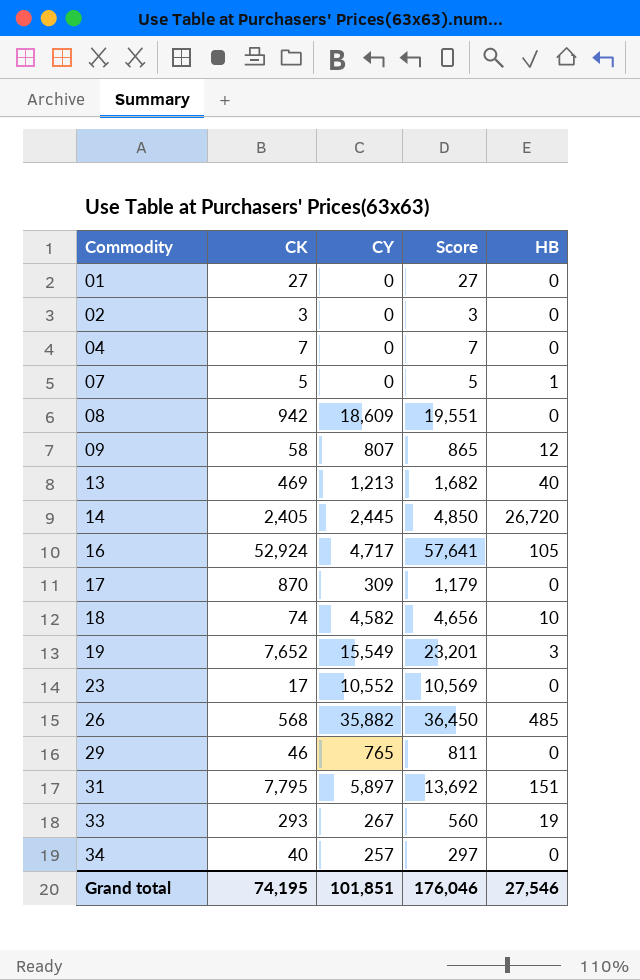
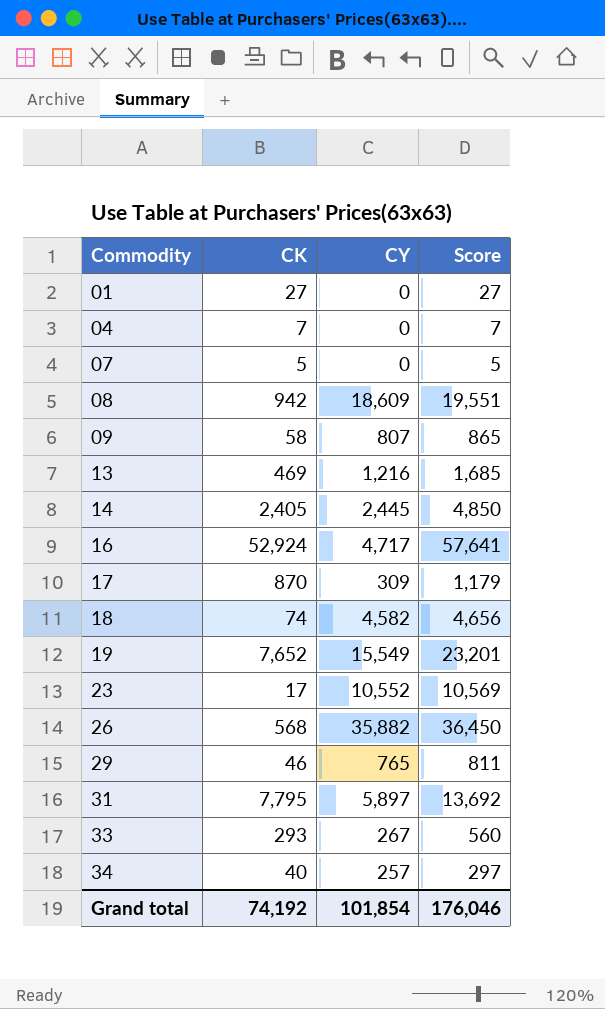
column HB | position: 5 -> none
row 02: 3 | 0 | 3 | 0 -> none
13 | CY: 1,213 -> 1,216
13 | Score: 1,682 -> 1,685
Grand total | CK: 74,195 -> 74,192
Grand total | CY: 101,851 -> 101,854

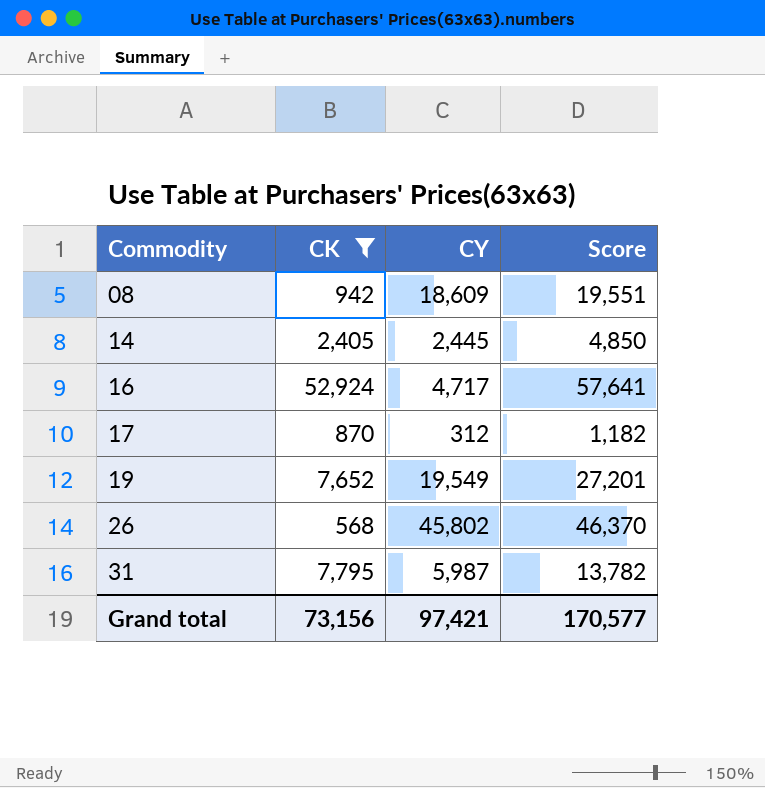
filter: none -> CK >= 568
17 | CY: 309 -> 312
17 | Score: 1,179 -> 1,182
19 | CY: 15,549 -> 19,549
19 | Score: 23,201 -> 27,201
26 | CY: 35,882 -> 45,802
26 | Score: 36,450 -> 46,370
31 | CY: 5,897 -> 5,987
31 | Score: 13,692 -> 13,782
Grand total | CK: 74,192 -> 73,156
Grand total | CY: 101,854 -> 97,421
Grand total | Score: 176,046 -> 170,577

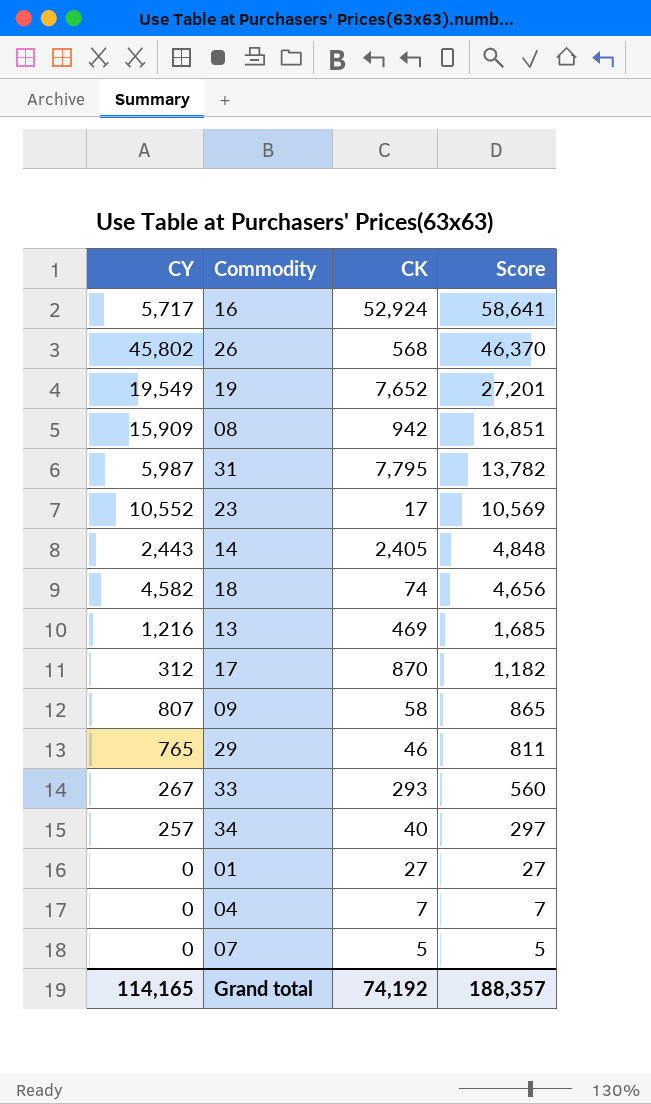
filter: CK >= 568 -> none
row order: Commodity ascending -> Score descending
column CY | position: 3 -> 1
16 | CY: 4,717 -> 5,717
16 | Score: 57,641 -> 58,641
08 | CY: 18,609 -> 15,909
08 | Score: 19,551 -> 16,851
14 | CY: 2,445 -> 2,443
14 | Score: 4,850 -> 4,848
Grand total | CY: 97,421 -> 114,165
Grand total | CK: 73,156 -> 74,192
Grand total | Score: 170,577 -> 188,357

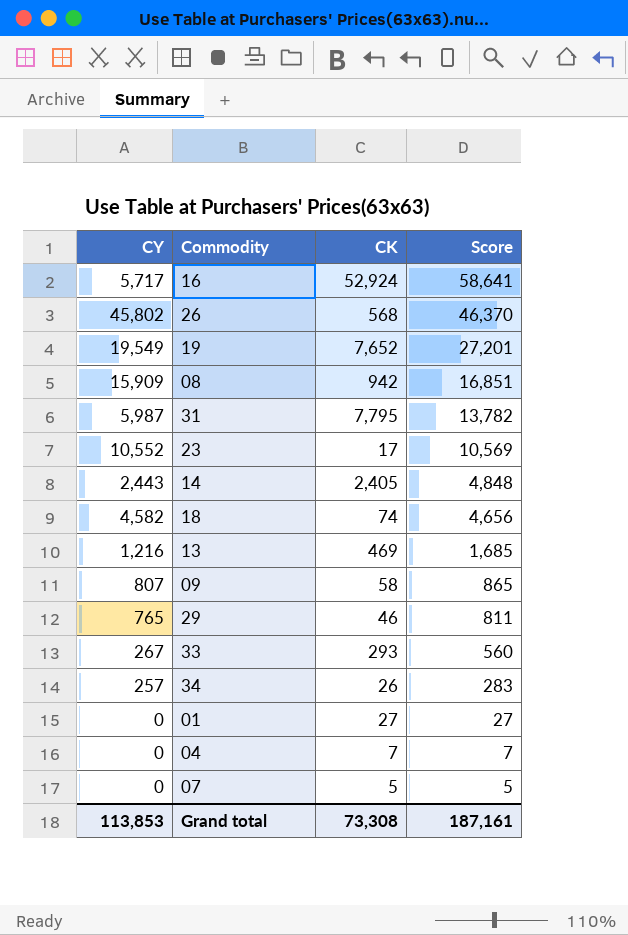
row 17: 312 | 870 | 1,182 -> none
34 | CK: 40 -> 26
34 | Score: 297 -> 283
Grand total | CY: 114,165 -> 113,853
Grand total | CK: 74,192 -> 73,308
Grand total | Score: 188,357 -> 187,161

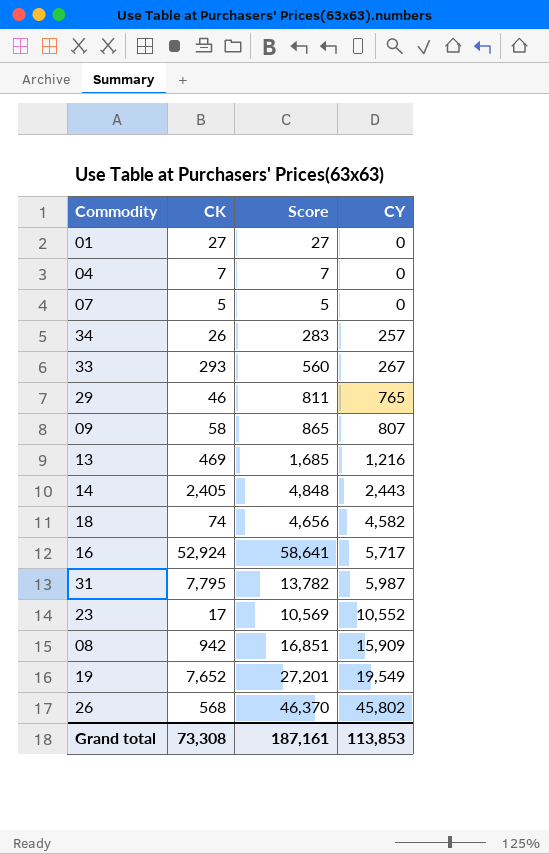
row order: Score descending -> CY ascending
column CY | position: 1 -> 4

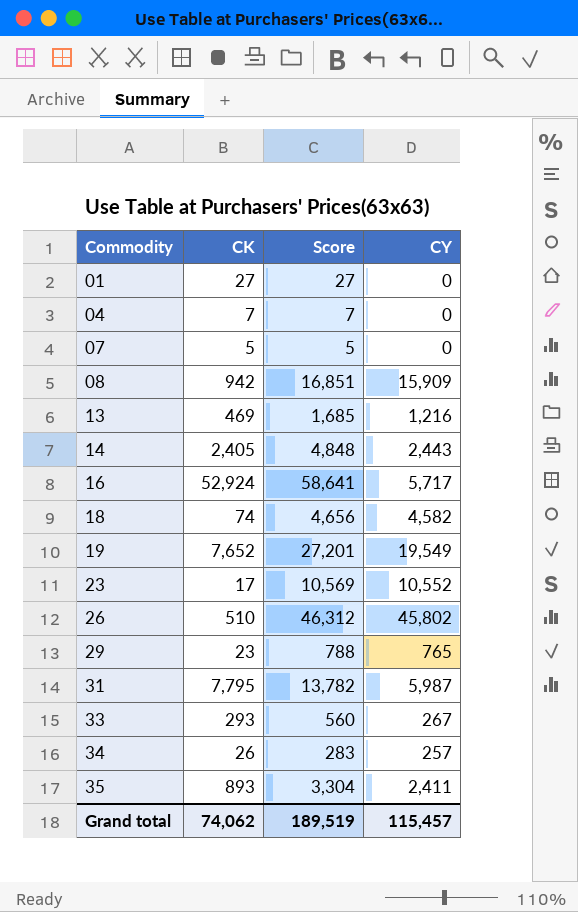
row order: CY ascending -> Commodity ascending
row 09: 58 | 865 | 807 -> none
26 | CK: 568 -> 510
26 | Score: 46,370 -> 46,312
29 | CK: 46 -> 23
29 | Score: 811 -> 788
row 35: none -> 893 | 3,304 | 2,411
Grand total | CK: 73,308 -> 74,062
Grand total | Score: 187,161 -> 189,519
Grand total | CY: 113,853 -> 115,457

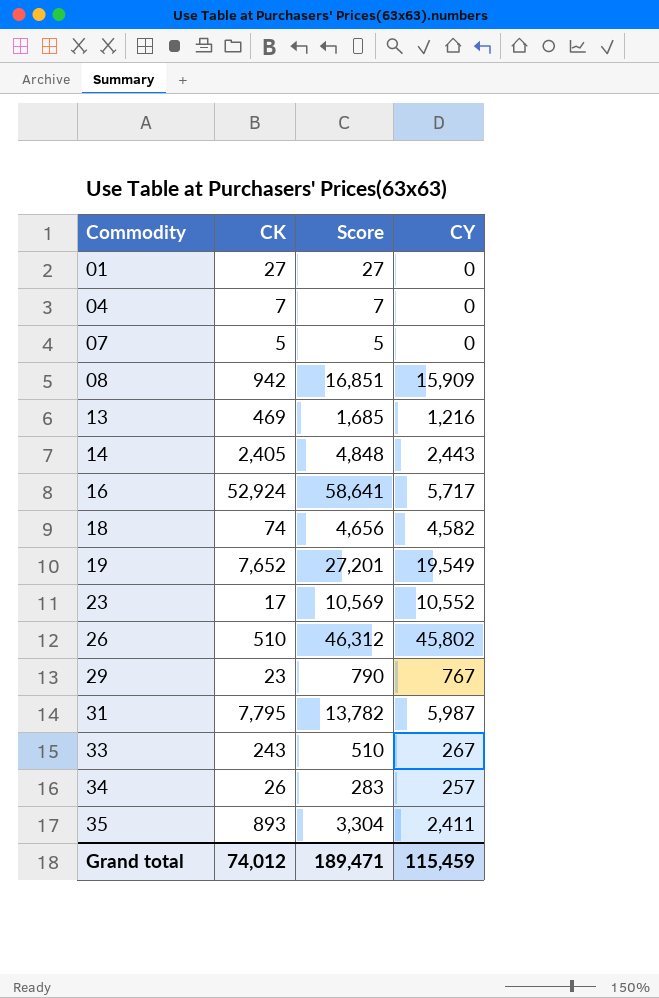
29 | Score: 788 -> 790
29 | CY: 765 -> 767
33 | CK: 293 -> 243
33 | Score: 560 -> 510
Grand total | CK: 74,062 -> 74,012
Grand total | Score: 189,519 -> 189,471
Grand total | CY: 115,457 -> 115,459

